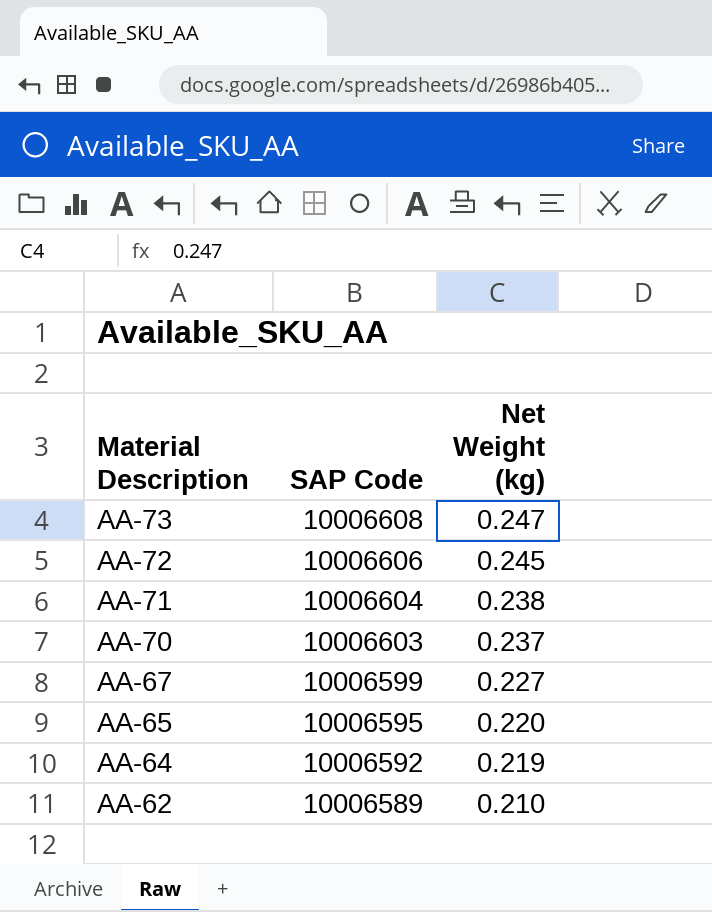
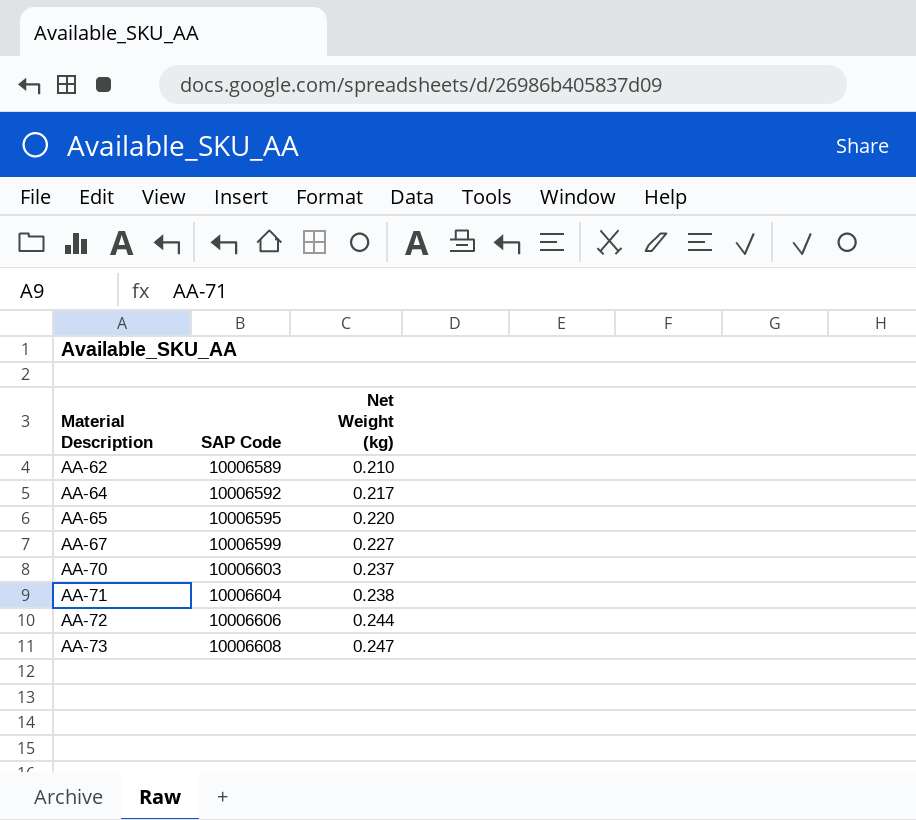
row order: Material Description descending -> Material Description ascending
AA-64 | Net Weight (kg): 0.219 -> 0.217
AA-72 | Net Weight (kg): 0.245 -> 0.244

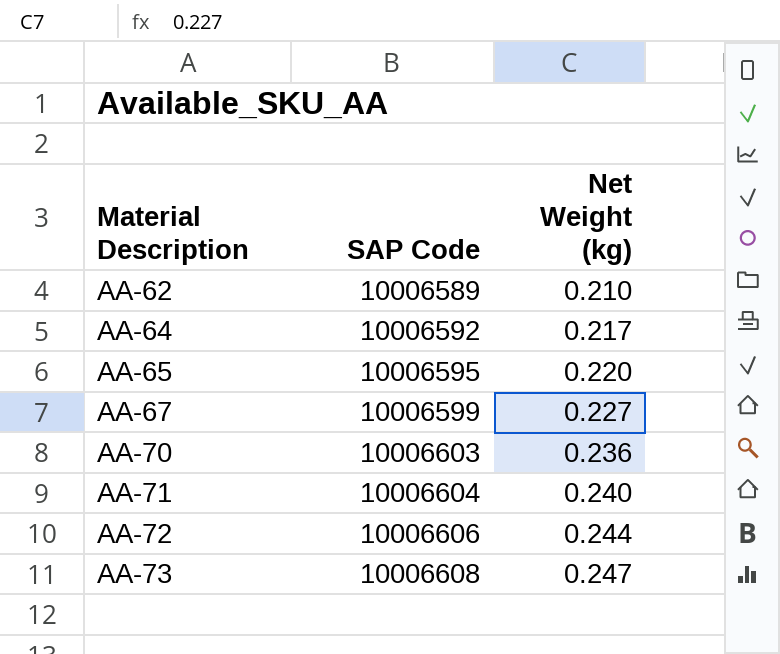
AA-70 | Net Weight (kg): 0.237 -> 0.236
AA-71 | Net Weight (kg): 0.238 -> 0.240

